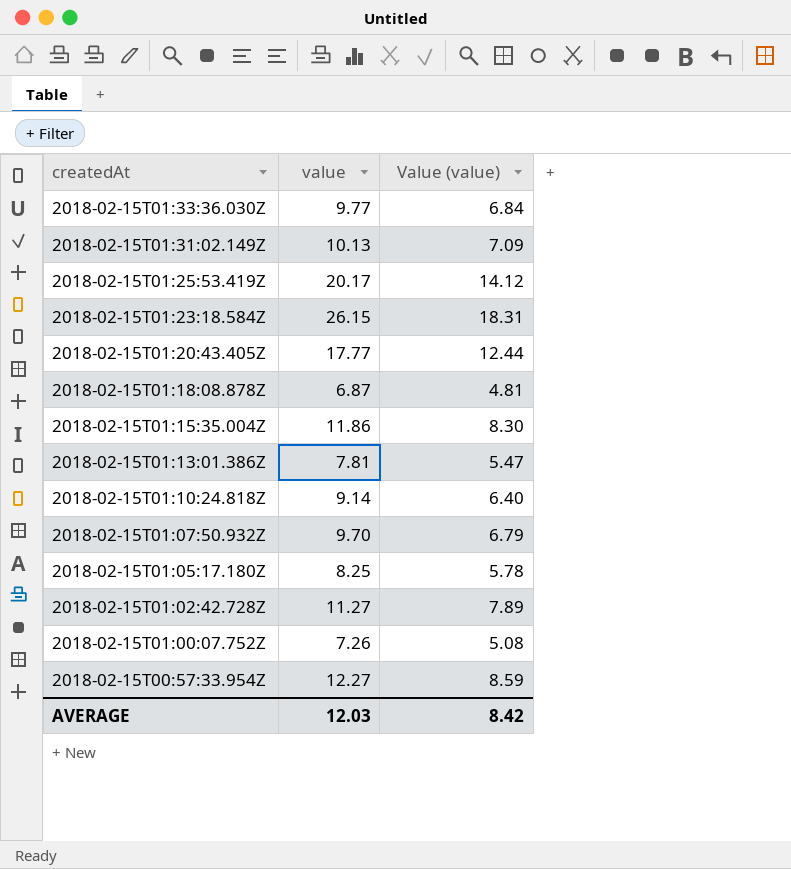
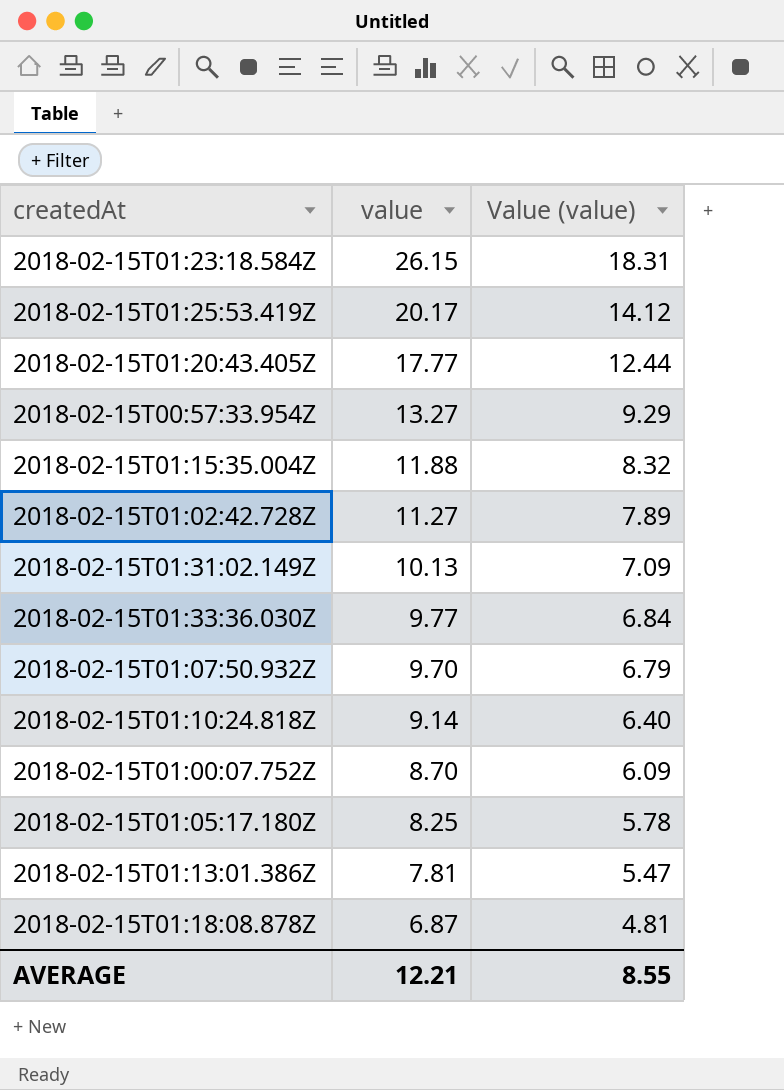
row order: createdAt descending -> value descending
2018-02-15T00:57:33.954Z | value: 12.27 -> 13.27
2018-02-15T00:57:33.954Z | Value (value): 8.59 -> 9.29
2018-02-15T01:15:35.004Z | value: 11.86 -> 11.88
2018-02-15T01:15:35.004Z | Value (value): 8.30 -> 8.32
2018-02-15T01:00:07.752Z | value: 7.26 -> 8.70
2018-02-15T01:00:07.752Z | Value (value): 5.08 -> 6.09
AVERAGE | value: 12.03 -> 12.21
AVERAGE | Value (value): 8.42 -> 8.55

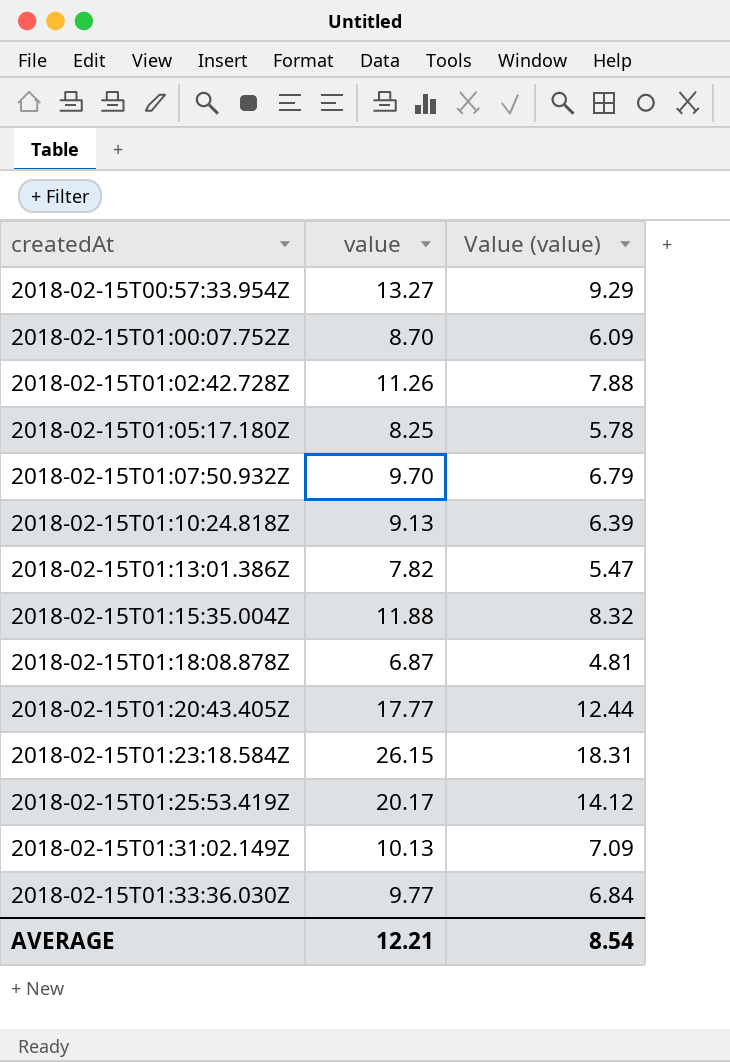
row order: value descending -> createdAt ascending
2018-02-15T01:02:42.728Z | value: 11.27 -> 11.26
2018-02-15T01:02:42.728Z | Value (value): 7.89 -> 7.88
2018-02-15T01:10:24.818Z | value: 9.14 -> 9.13
2018-02-15T01:10:24.818Z | Value (value): 6.40 -> 6.39
2018-02-15T01:13:01.386Z | value: 7.81 -> 7.82
AVERAGE | Value (value): 8.55 -> 8.54

